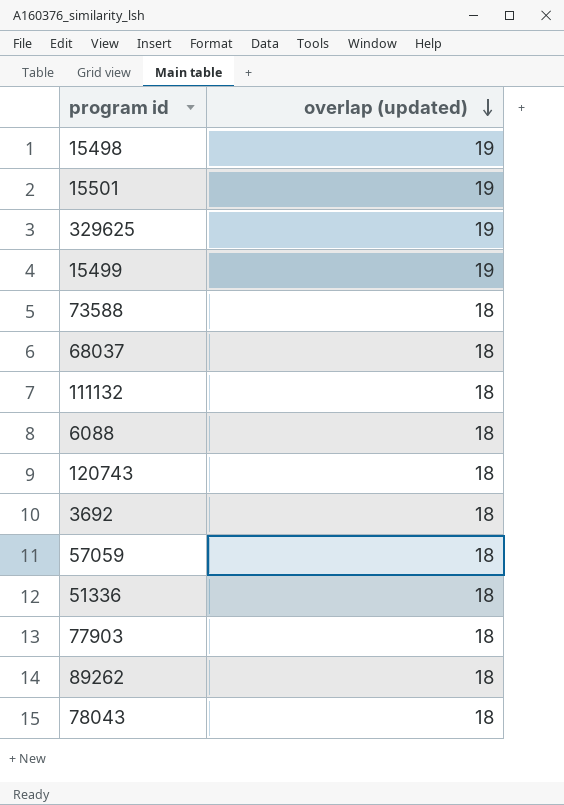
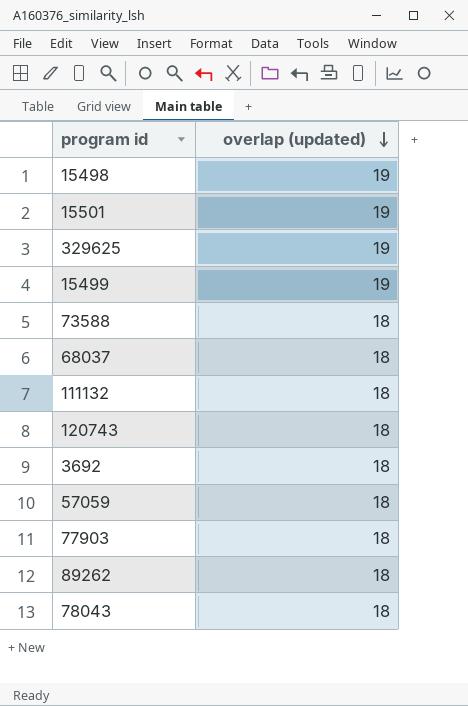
row 6088: 18 -> none
row 51336: 18 -> none

